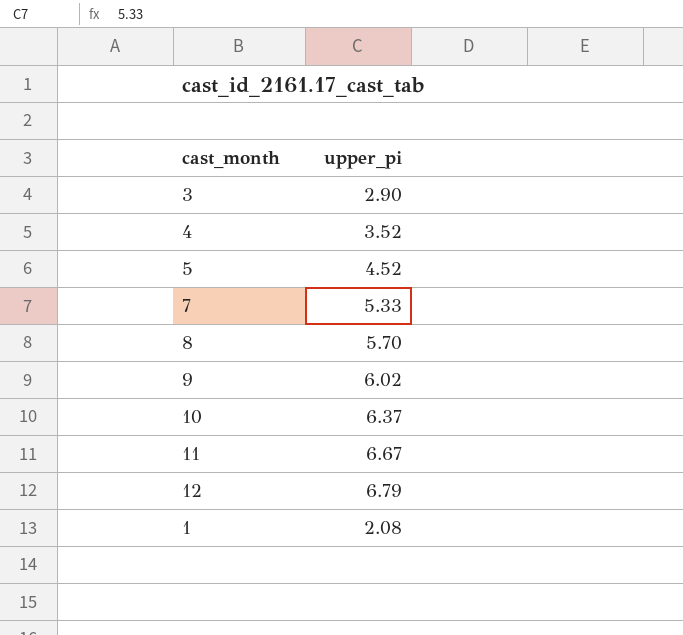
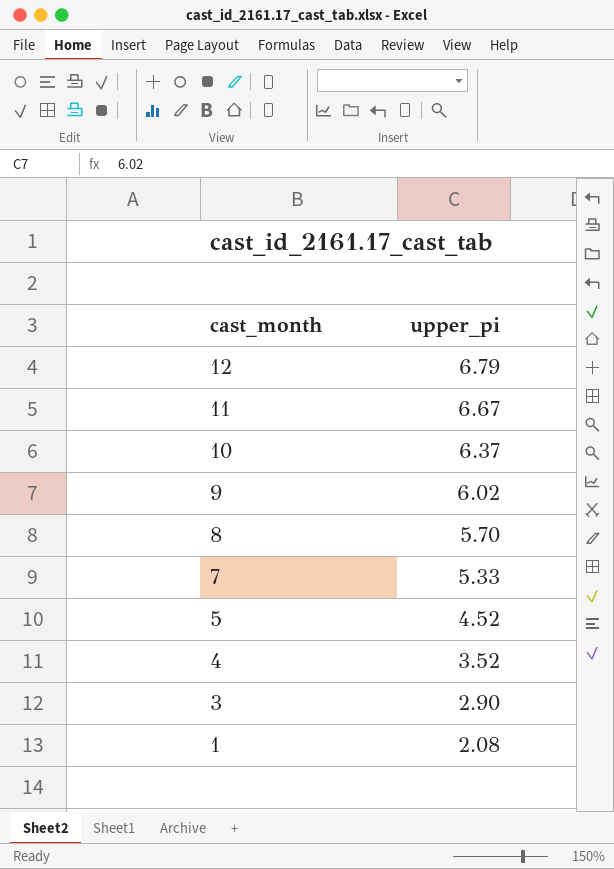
row order: none -> cast_month descending

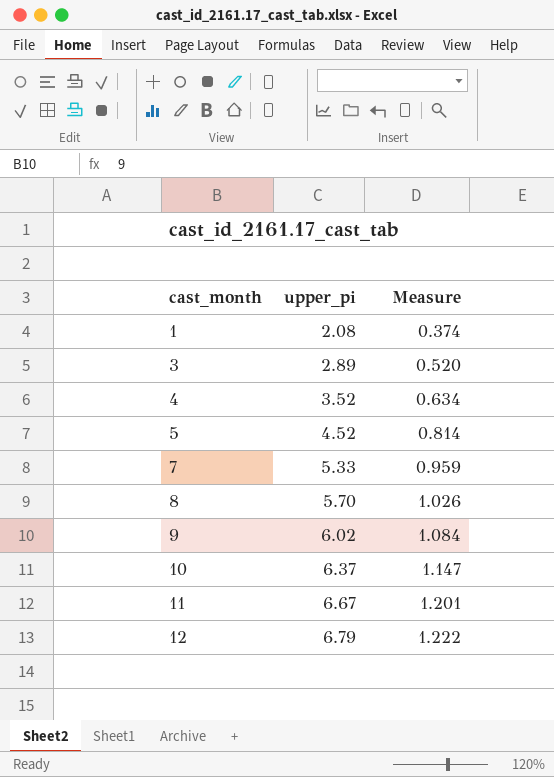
row order: cast_month descending -> cast_month ascending
column Measure | formula: none -> [upper_pi] * 0.18
3 | upper_pi: 2.90 -> 2.89

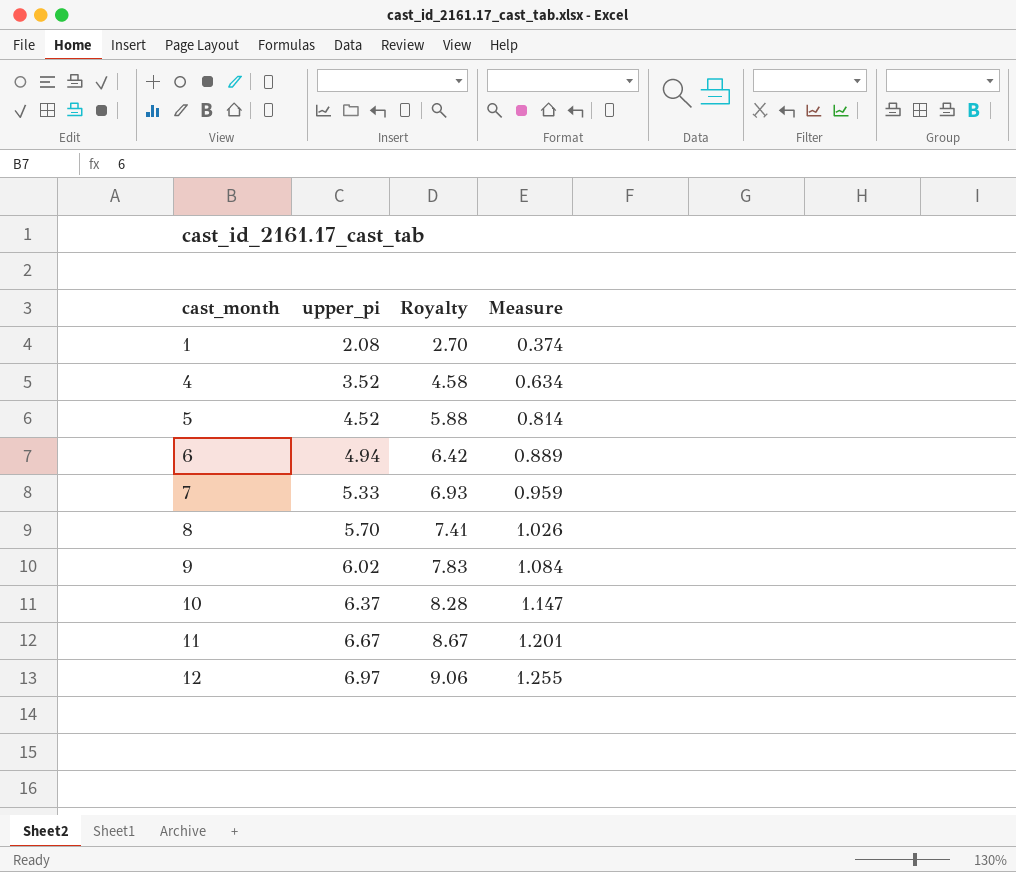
column Royalty | formula: none -> [upper_pi] * 1.3
row 3: 2.89 | 0.520 -> none
row 6: none -> 4.94 | 6.42 | 0.889
12 | upper_pi: 6.79 -> 6.97
12 | Measure: 1.222 -> 1.255

